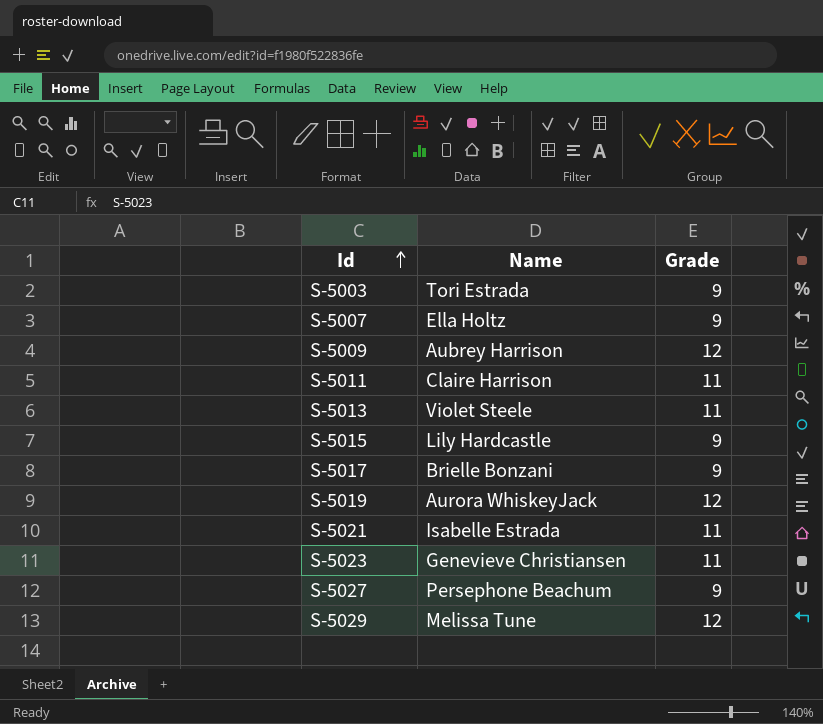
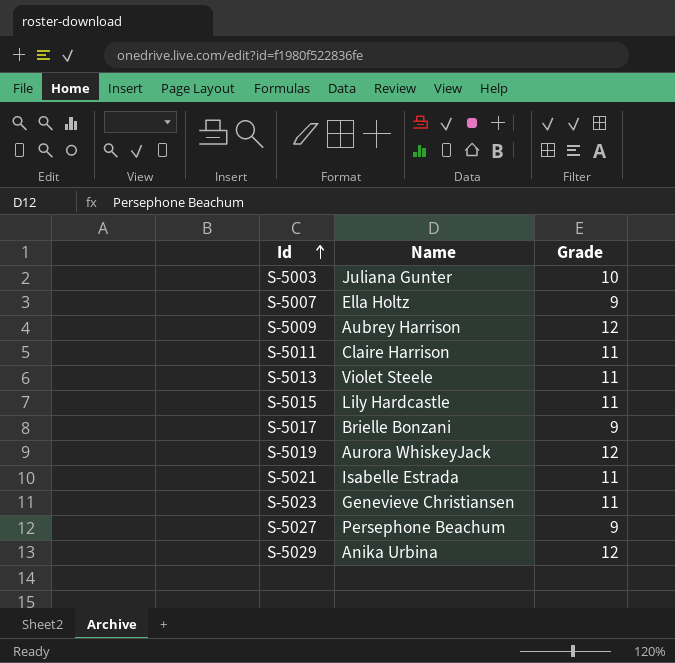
S-5003 | Name: Tori Estrada -> Juliana Gunter
S-5003 | Grade: 9 -> 10
S-5015 | Grade: 9 -> 11
S-5029 | Name: Melissa Tune -> Anika Urbina

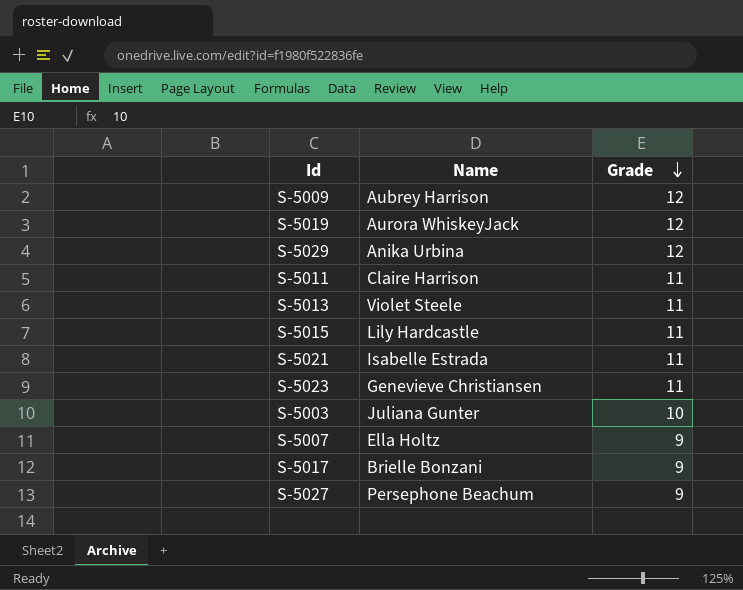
row order: Id ascending -> Grade descending

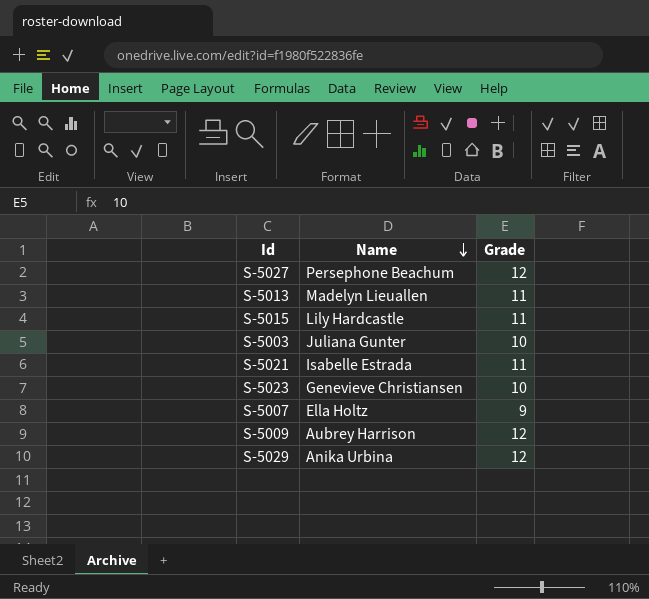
row order: Grade descending -> Name descending
row S-5019: Aurora WhiskeyJack | 12 -> none
row S-5011: Claire Harrison | 11 -> none
row S-5017: Brielle Bonzani | 9 -> none
S-5027 | Grade: 9 -> 12
S-5013 | Name: Violet Steele -> Madelyn Lieuallen
S-5023 | Grade: 11 -> 10

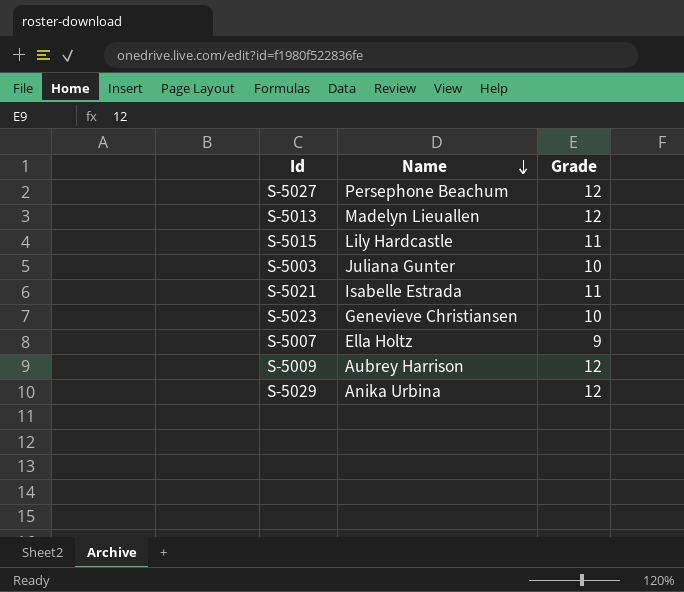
S-5013 | Grade: 11 -> 12

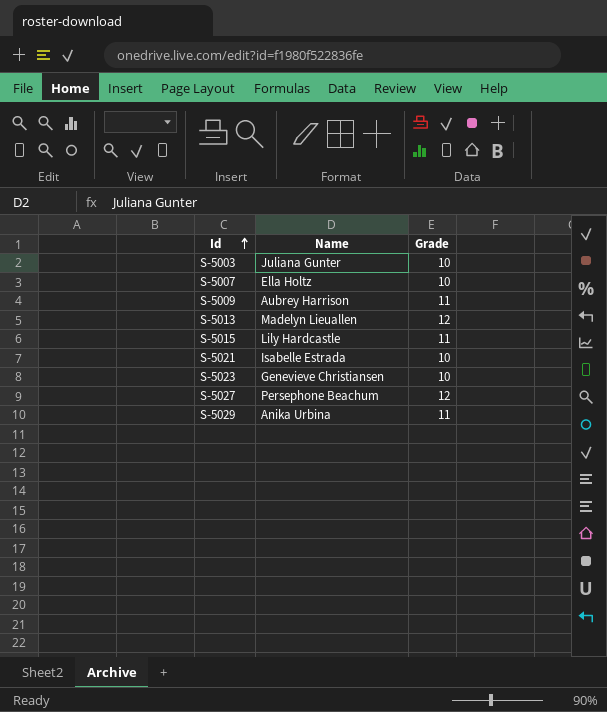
row order: Name descending -> Id ascending
S-5007 | Grade: 9 -> 10
S-5009 | Grade: 12 -> 11
S-5021 | Grade: 11 -> 10
S-5029 | Grade: 12 -> 11

